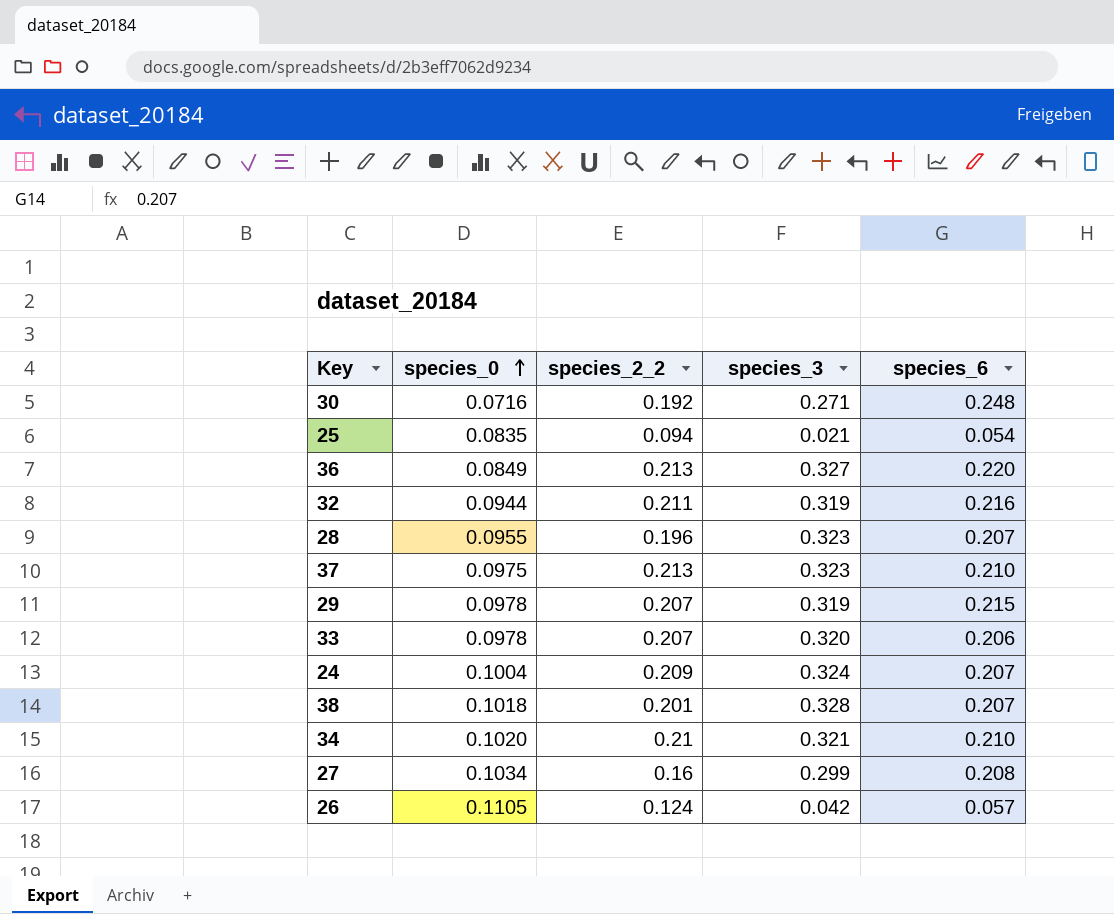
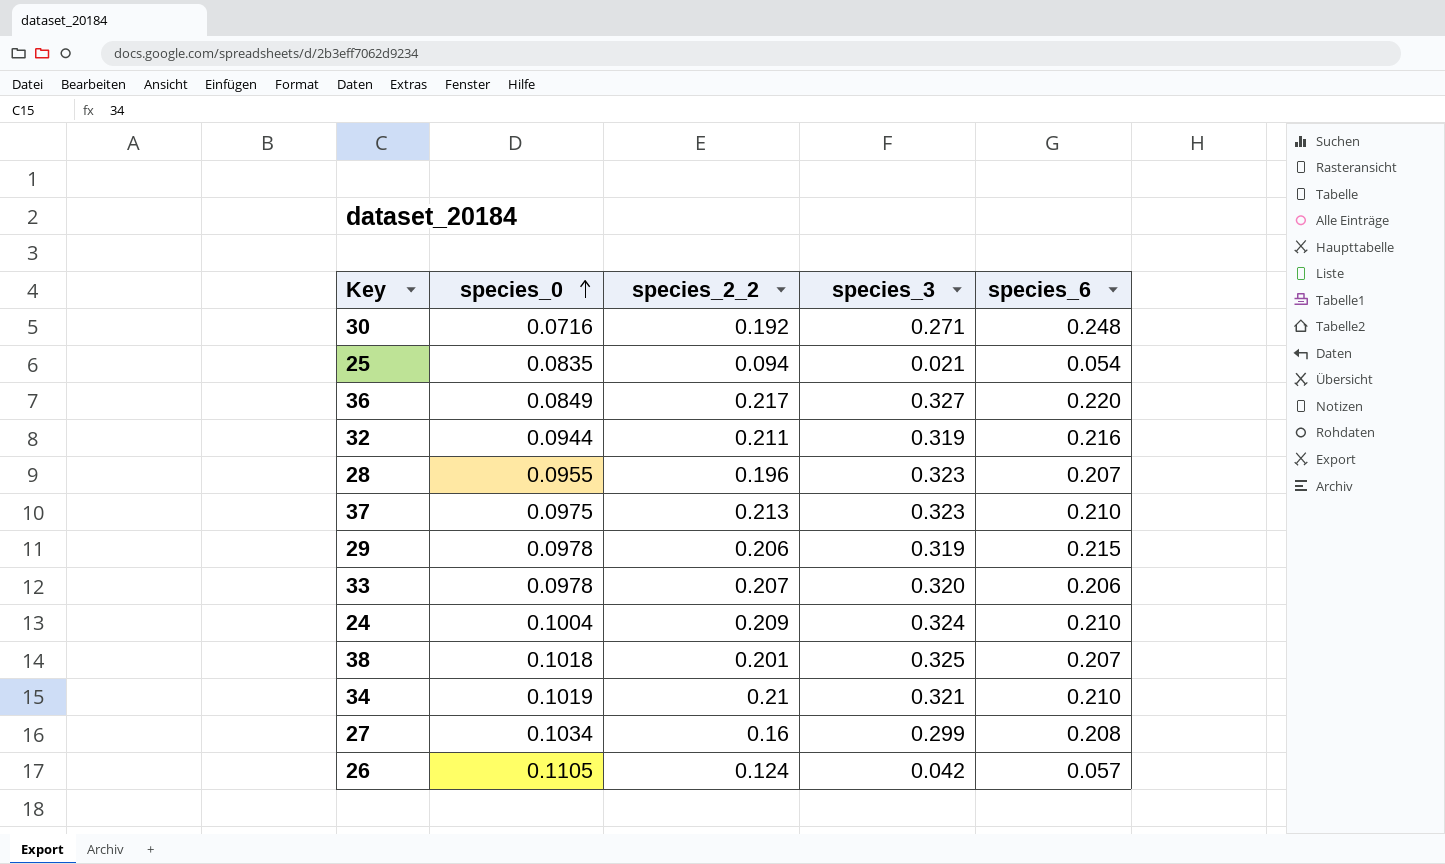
36 | species_2_2: 0.213 -> 0.217
29 | species_2_2: 0.207 -> 0.206
24 | species_6: 0.207 -> 0.210
38 | species_3: 0.328 -> 0.325
34 | species_0: 0.1020 -> 0.1019

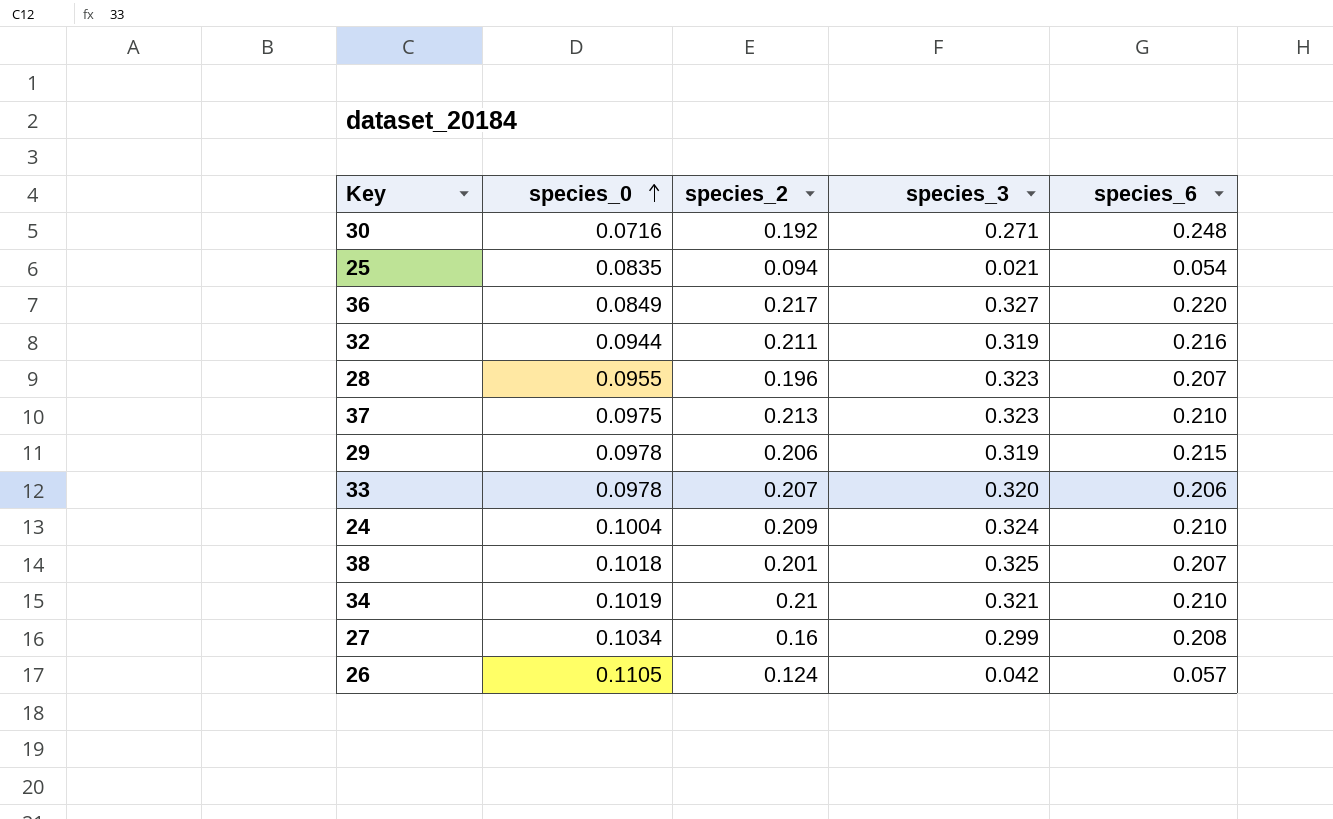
column name: species_2_2 -> species_2

